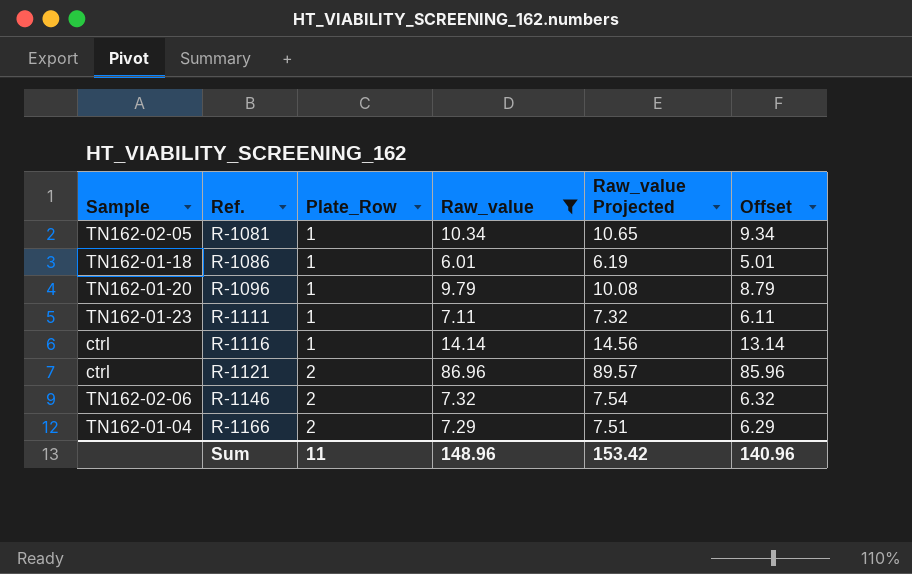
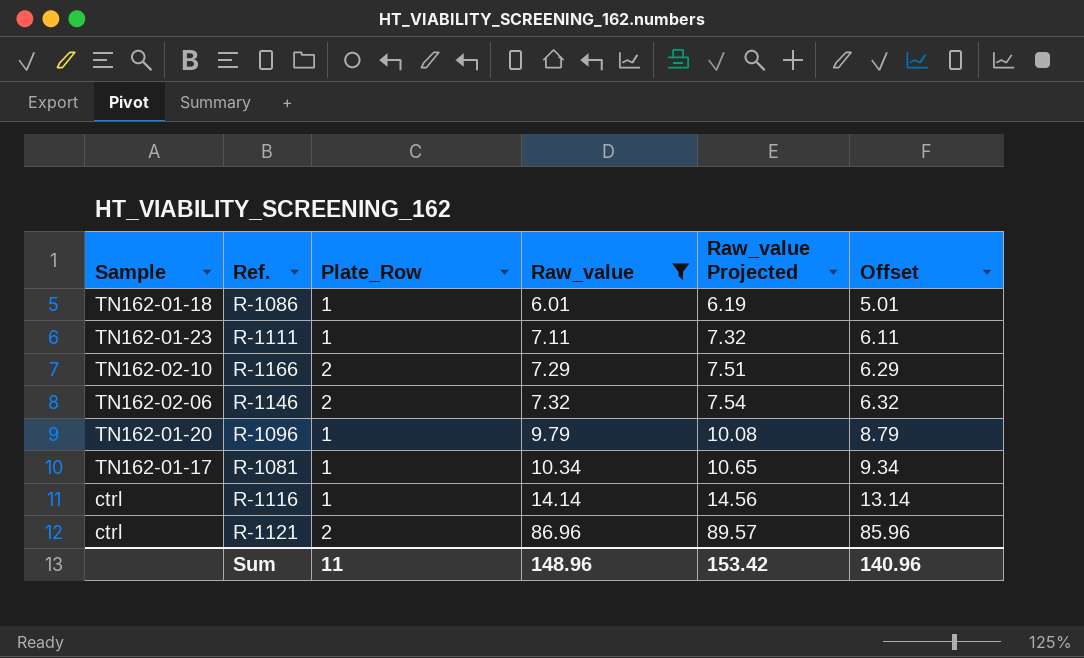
row order: Ref. ascending -> Raw_value ascending
R-1166 | Sample: TN162-01-04 -> TN162-02-10
R-1081 | Sample: TN162-02-05 -> TN162-01-17

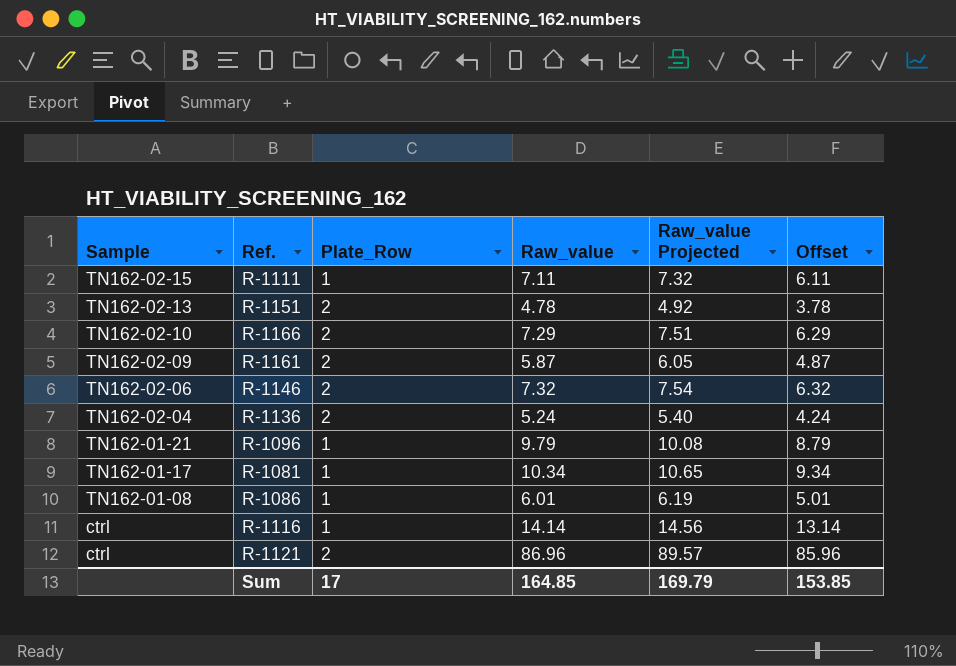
filter: Raw_value >= 6.01 -> none
row order: Raw_value ascending -> Sample descending
R-1111 | Sample: TN162-01-23 -> TN162-02-15
R-1096 | Sample: TN162-01-20 -> TN162-01-21
R-1086 | Sample: TN162-01-18 -> TN162-01-08
Sum | Plate_Row: 11 -> 17
Sum | Raw_value: 148.96 -> 164.85
Sum | Raw_value Projected: 153.42 -> 169.79
Sum | Offset: 140.96 -> 153.85

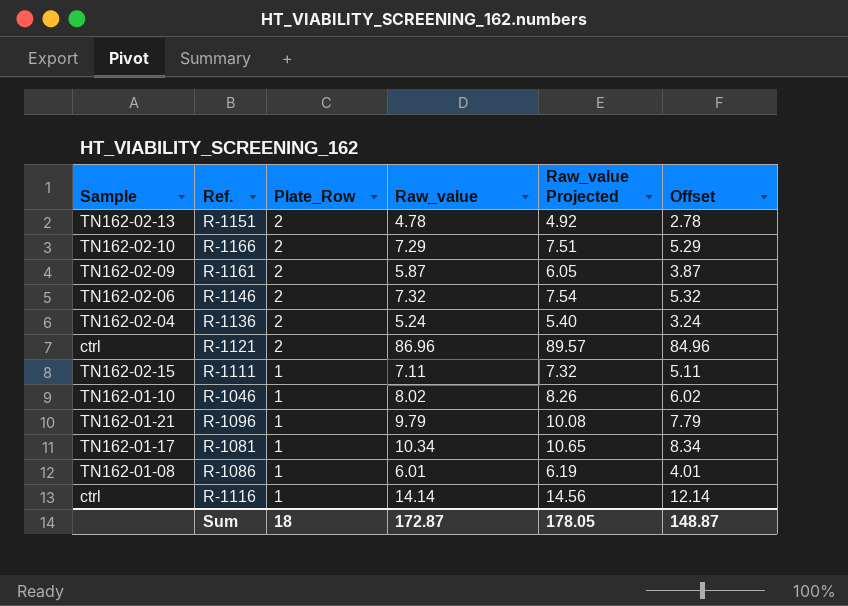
row order: Sample descending -> Plate_Row descending
column Offset | formula: [Raw_value] - 1 -> [Raw_value] - 2
row R-1046: none -> TN162-01-10 | 1 | 8.02 | 8.26 | 6.02
Sum | Plate_Row: 17 -> 18
Sum | Raw_value: 164.85 -> 172.87
Sum | Raw_value Projected: 169.79 -> 178.05
Sum | Offset: 153.85 -> 148.87

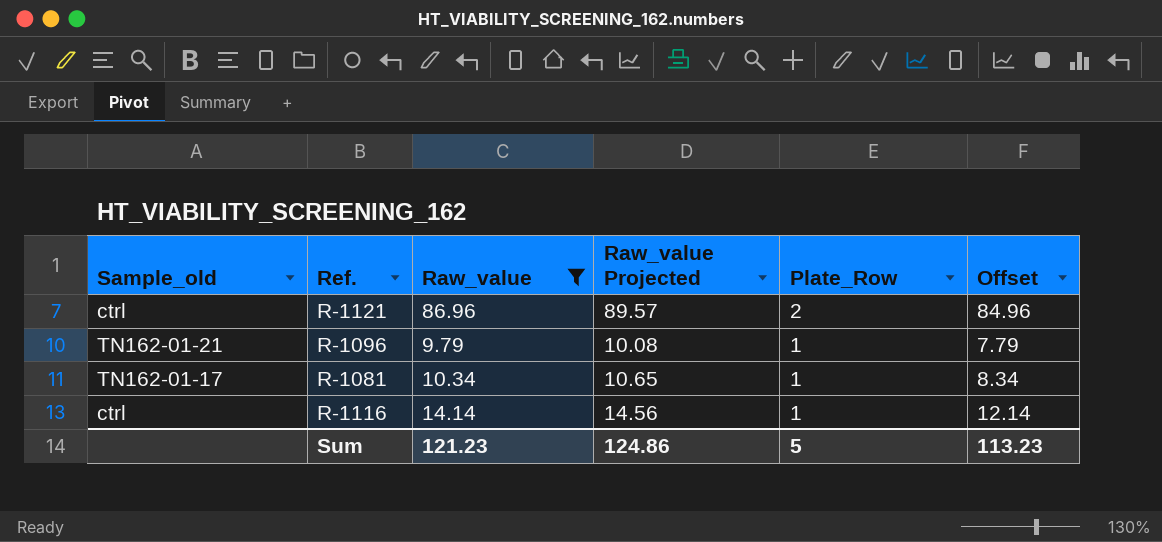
filter: none -> Raw_value >= 9.79
column name: Sample -> Sample_old
column Plate_Row | position: 3 -> 5
Sum | Raw_value: 172.87 -> 121.23
Sum | Raw_value Projected: 178.05 -> 124.86
Sum | Plate_Row: 18 -> 5
Sum | Offset: 148.87 -> 113.23

